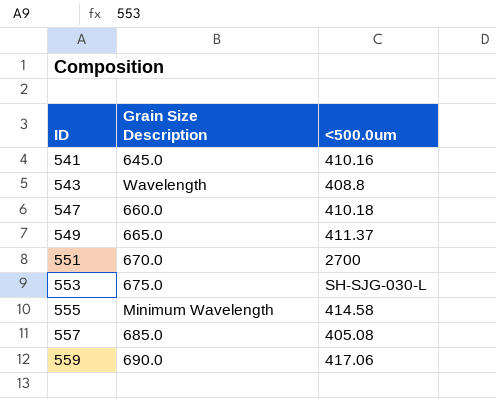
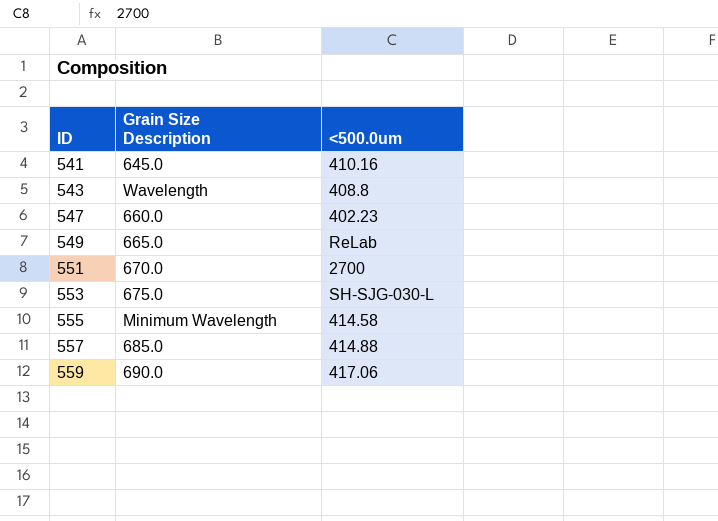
547 | <500.0um: 410.18 -> 402.23
549 | <500.0um: 411.37 -> ReLab
557 | <500.0um: 405.08 -> 414.88

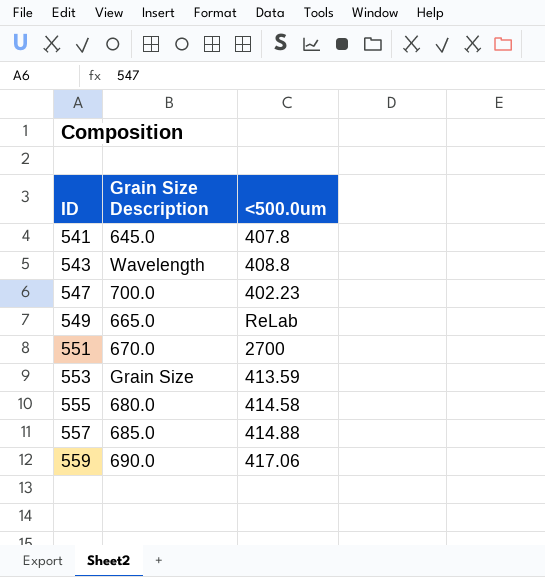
541 | <500.0um: 410.16 -> 407.8
547 | Grain Size Description: 660.0 -> 700.0
553 | Grain Size Description: 675.0 -> Grain Size
553 | <500.0um: SH-SJG-030-L -> 413.59
555 | Grain Size Description: Minimum Wavelength -> 680.0

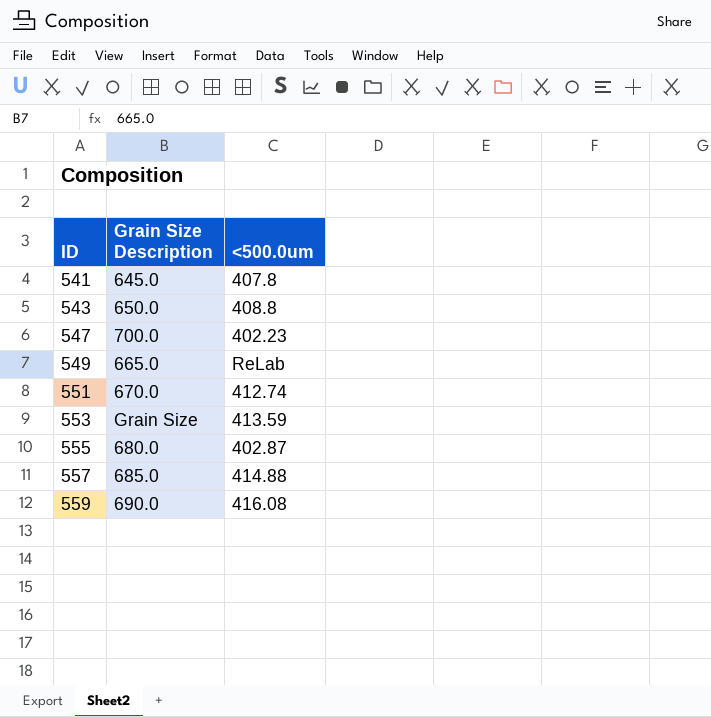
543 | Grain Size Description: Wavelength -> 650.0
551 | <500.0um: 2700 -> 412.74
555 | <500.0um: 414.58 -> 402.87
559 | <500.0um: 417.06 -> 416.08

